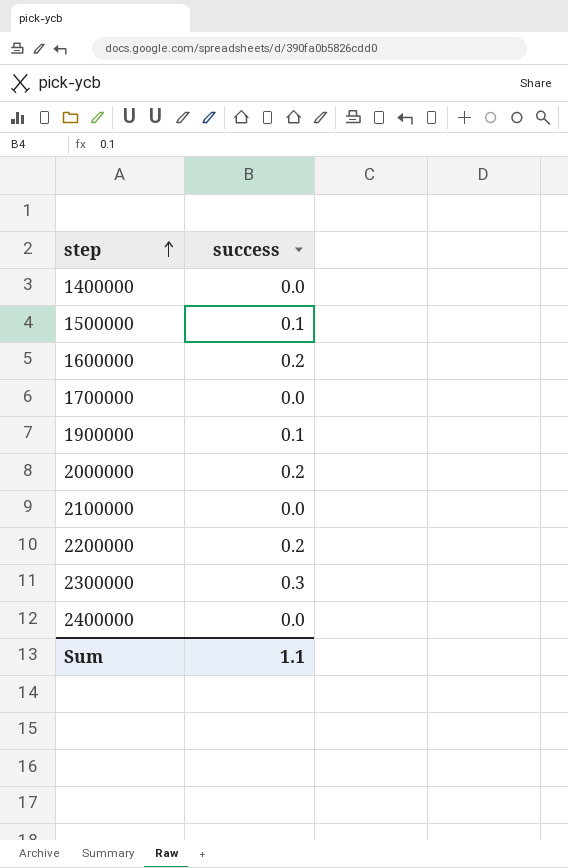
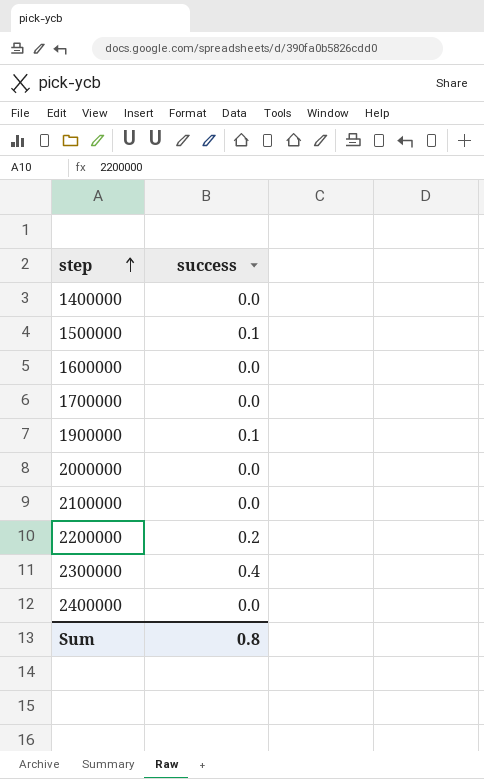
1600000 | success: 0.2 -> 0.0
2000000 | success: 0.2 -> 0.0
2300000 | success: 0.3 -> 0.4
Sum | success: 1.1 -> 0.8

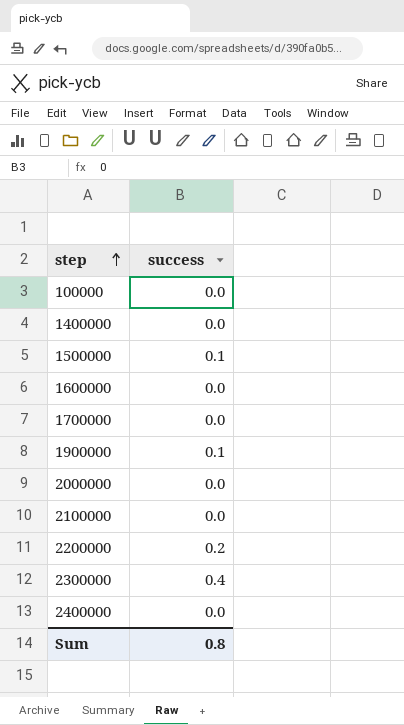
row 100000: none -> 0.0

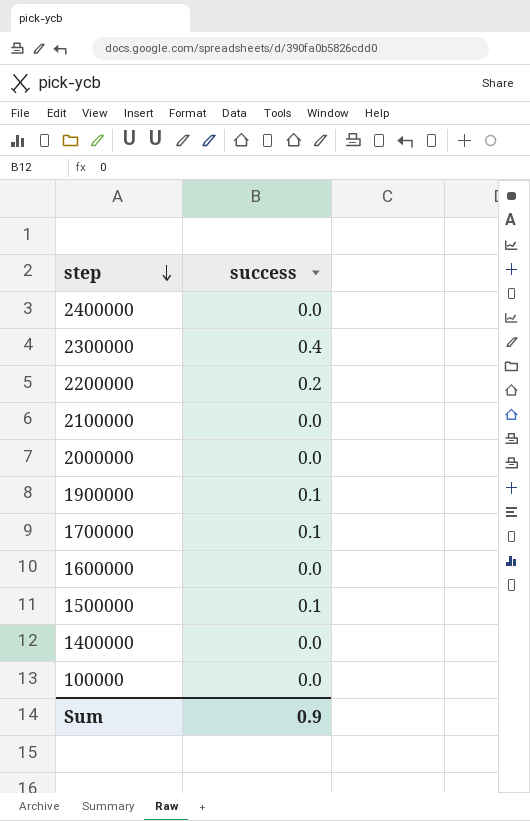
row order: step ascending -> step descending
1700000 | success: 0.0 -> 0.1
Sum | success: 0.8 -> 0.9

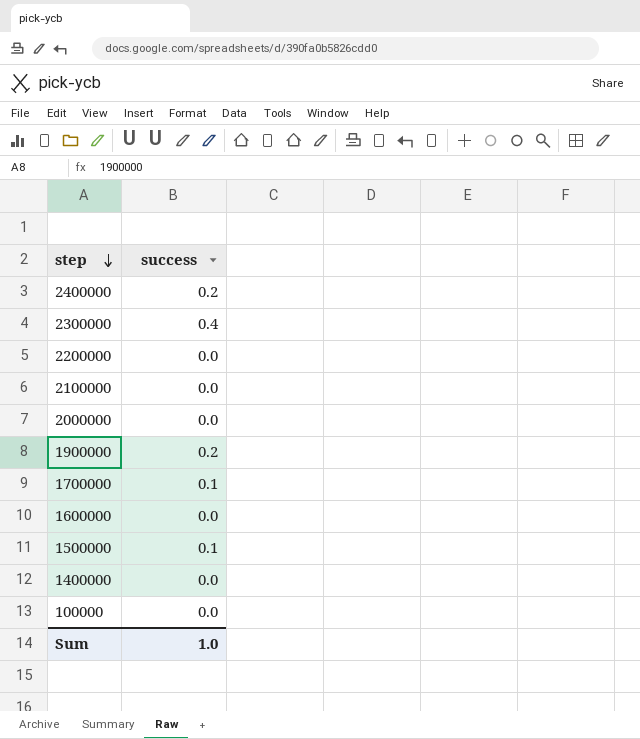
2400000 | success: 0.0 -> 0.2
2200000 | success: 0.2 -> 0.0
1900000 | success: 0.1 -> 0.2
Sum | success: 0.9 -> 1.0

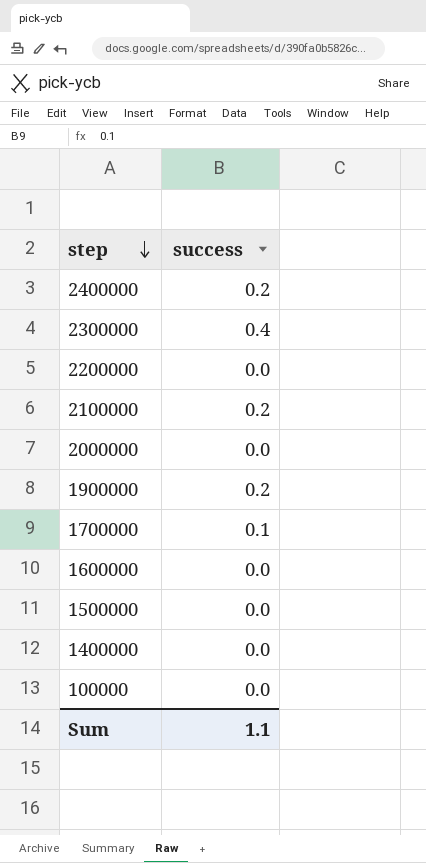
2100000 | success: 0.0 -> 0.2
1500000 | success: 0.1 -> 0.0
Sum | success: 1.0 -> 1.1

